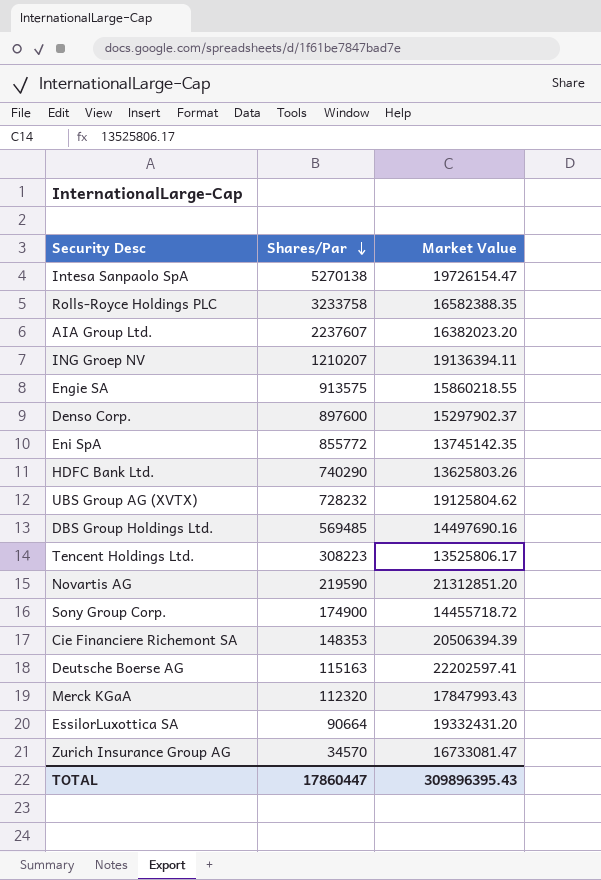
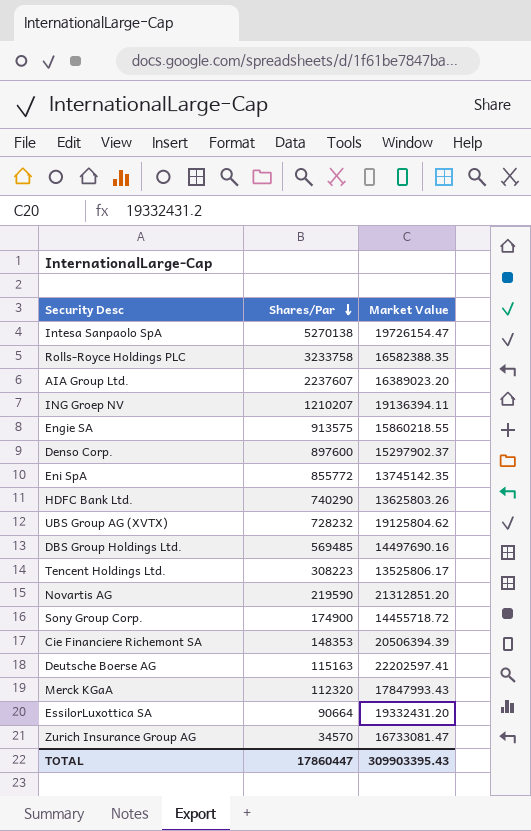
AIA Group Ltd. | Market Value: 16382023.20 -> 16389023.20
TOTAL | Market Value: 309896395.43 -> 309903395.43

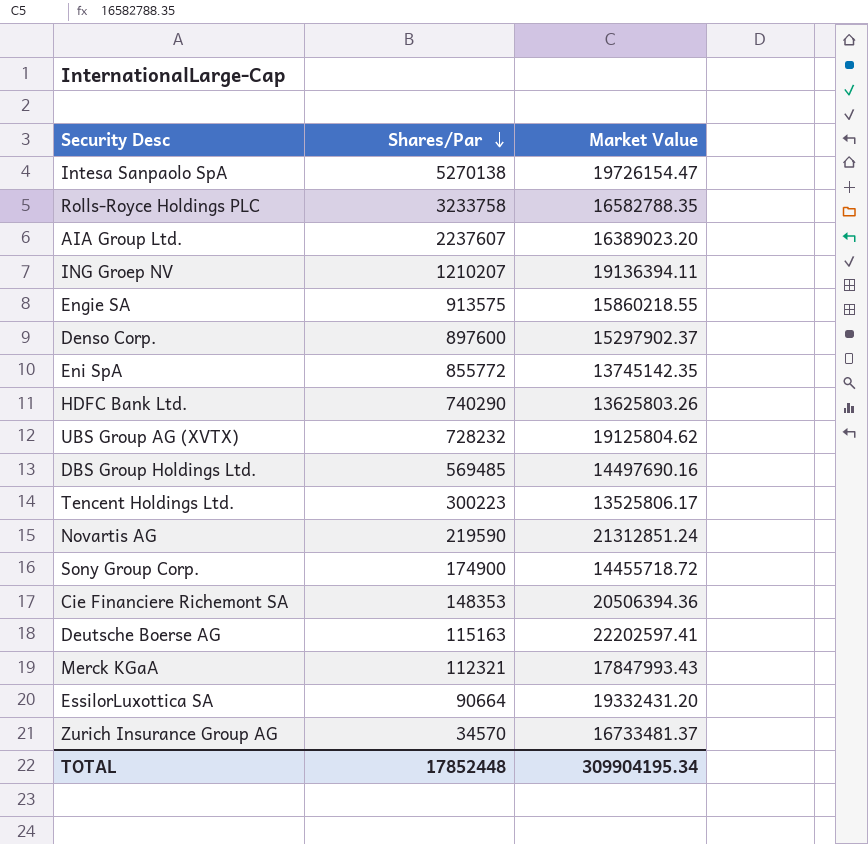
Rolls-Royce Holdings PLC | Market Value: 16582388.35 -> 16582788.35
Tencent Holdings Ltd. | Shares/Par: 308223 -> 300223
Novartis AG | Market Value: 21312851.20 -> 21312851.24
Cie Financiere Richemont SA | Market Value: 20506394.39 -> 20506394.36
Merck KGaA | Shares/Par: 112320 -> 112321
Zurich Insurance Group AG | Market Value: 16733081.47 -> 16733481.37
TOTAL | Shares/Par: 17860447 -> 17852448
TOTAL | Market Value: 309903395.43 -> 309904195.34

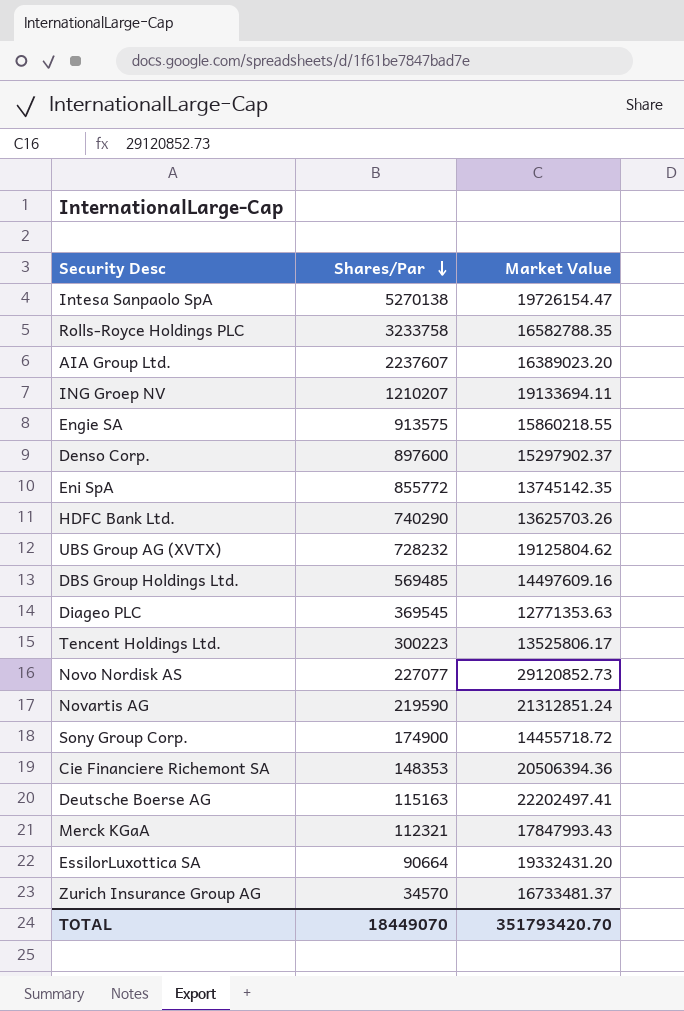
ING Groep NV | Market Value: 19136394.11 -> 19133694.11
HDFC Bank Ltd. | Market Value: 13625803.26 -> 13625703.26
DBS Group Holdings Ltd. | Market Value: 14497690.16 -> 14497609.16
row Diageo PLC: none -> 369545 | 12771353.63
row Novo Nordisk AS: none -> 227077 | 29120852.73
Deutsche Boerse AG | Market Value: 22202597.41 -> 22202497.41
TOTAL | Shares/Par: 17852448 -> 18449070
TOTAL | Market Value: 309904195.34 -> 351793420.70

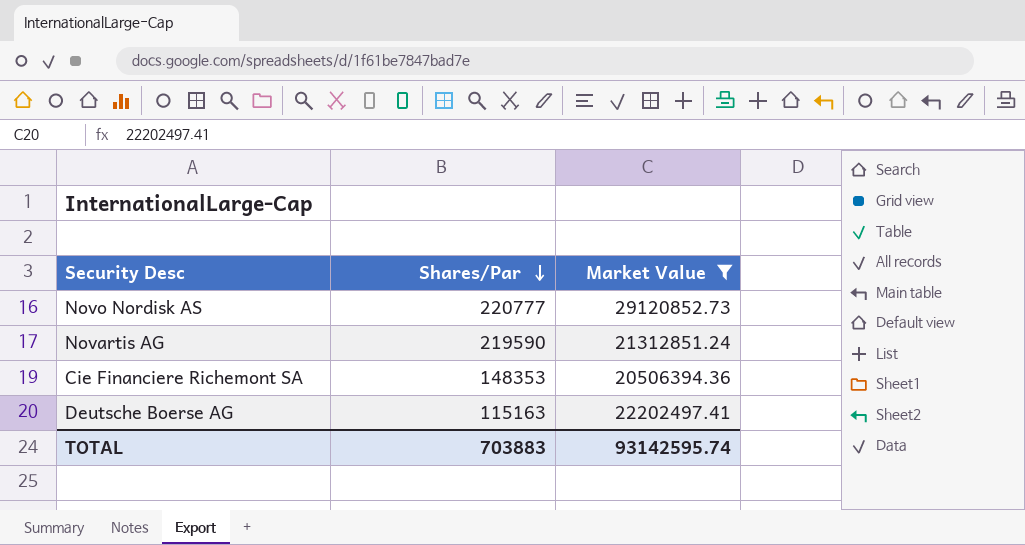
filter: none -> Market Value >= 20506394.36
Novo Nordisk AS | Shares/Par: 227077 -> 220777
TOTAL | Shares/Par: 18449070 -> 703883
TOTAL | Market Value: 351793420.70 -> 93142595.74

